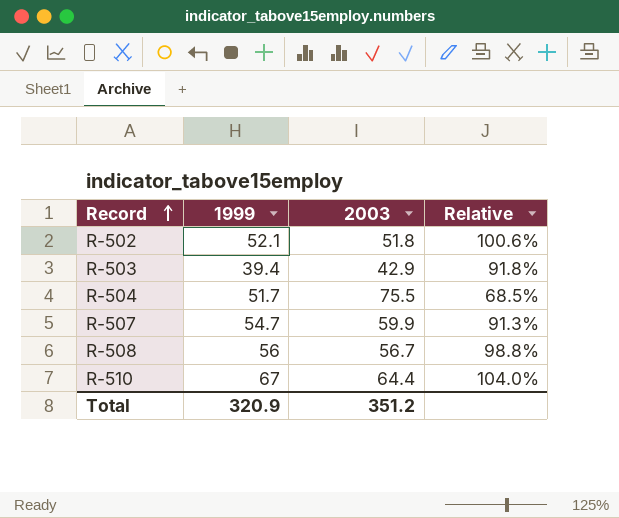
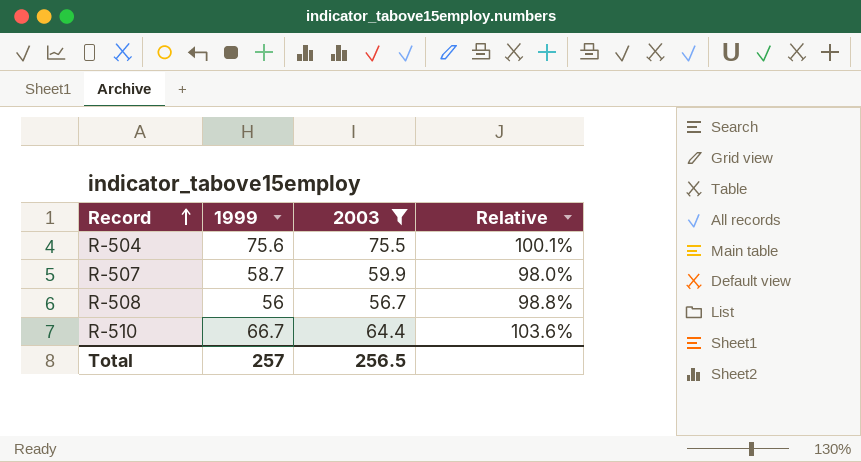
filter: none -> 2003 >= 56.7
R-504 | 1999: 51.7 -> 75.6
R-504 | Relative: 68.5% -> 100.1%
R-507 | 1999: 54.7 -> 58.7
R-507 | Relative: 91.3% -> 98.0%
R-510 | 1999: 67 -> 66.7
R-510 | Relative: 104.0% -> 103.6%
Total | 1999: 320.9 -> 257
Total | 2003: 351.2 -> 256.5

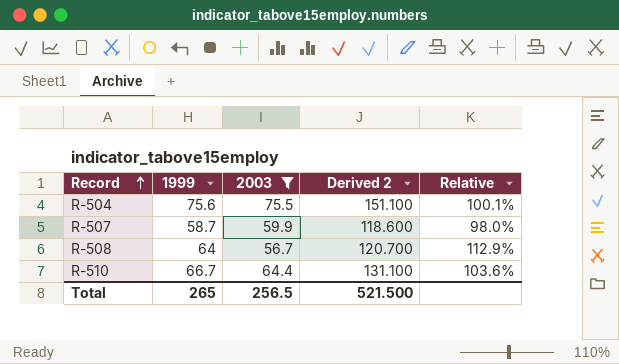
column Derived 2 | formula: none -> [1999] + [2003]
R-508 | 1999: 56 -> 64
R-508 | Relative: 98.8% -> 112.9%
Total | 1999: 257 -> 265

